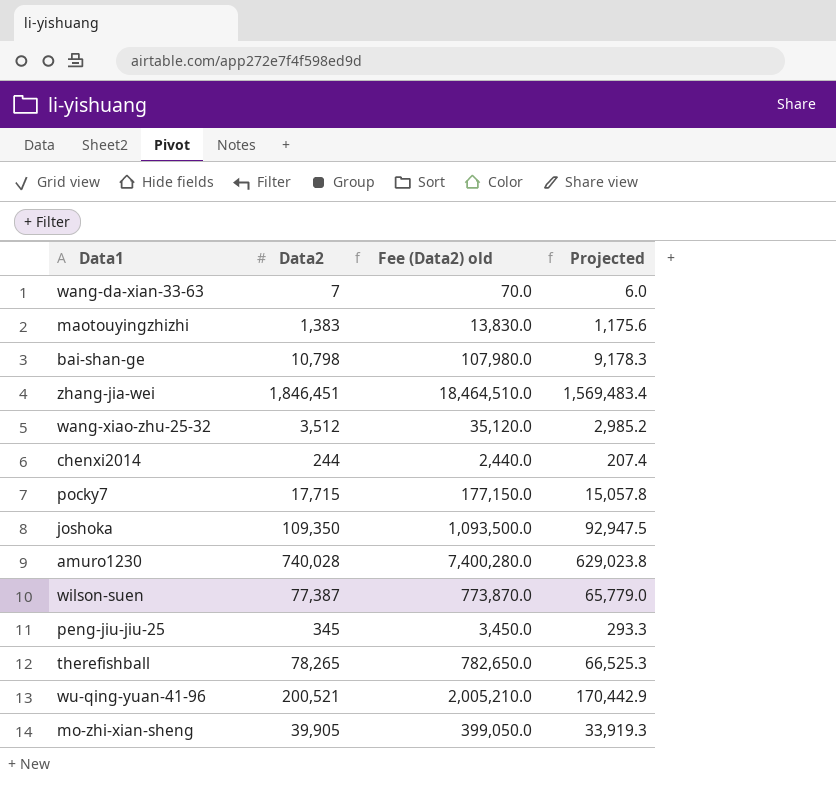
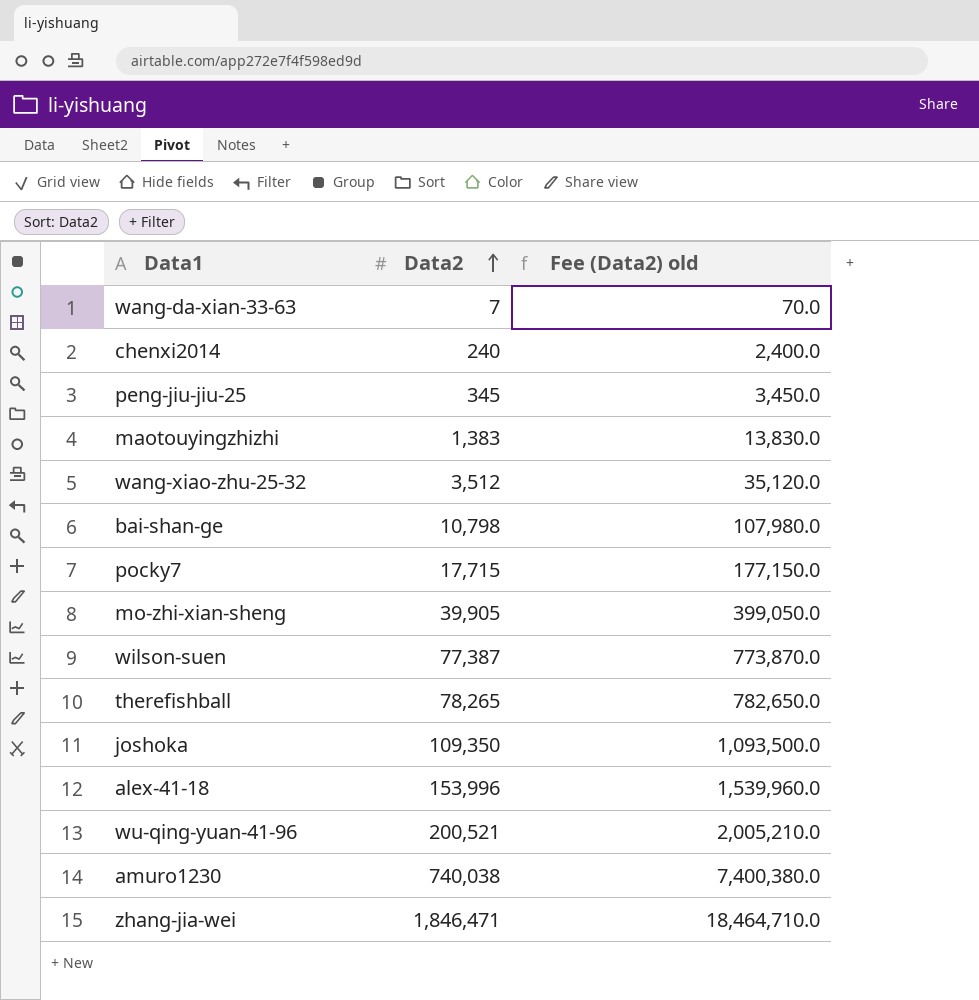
row order: none -> Data2 ascending
column Projected | formula: [Data2] * 0.85 -> none
chenxi2014 | Data2: 244 -> 240
chenxi2014 | Fee (Data2) old: 2,440.0 -> 2,400.0
row alex-41-18: none -> 153,996 | 1,539,960.0
amuro1230 | Data2: 740,028 -> 740,038
amuro1230 | Fee (Data2) old: 7,400,280.0 -> 7,400,380.0
zhang-jia-wei | Data2: 1,846,451 -> 1,846,471
zhang-jia-wei | Fee (Data2) old: 18,464,510.0 -> 18,464,710.0

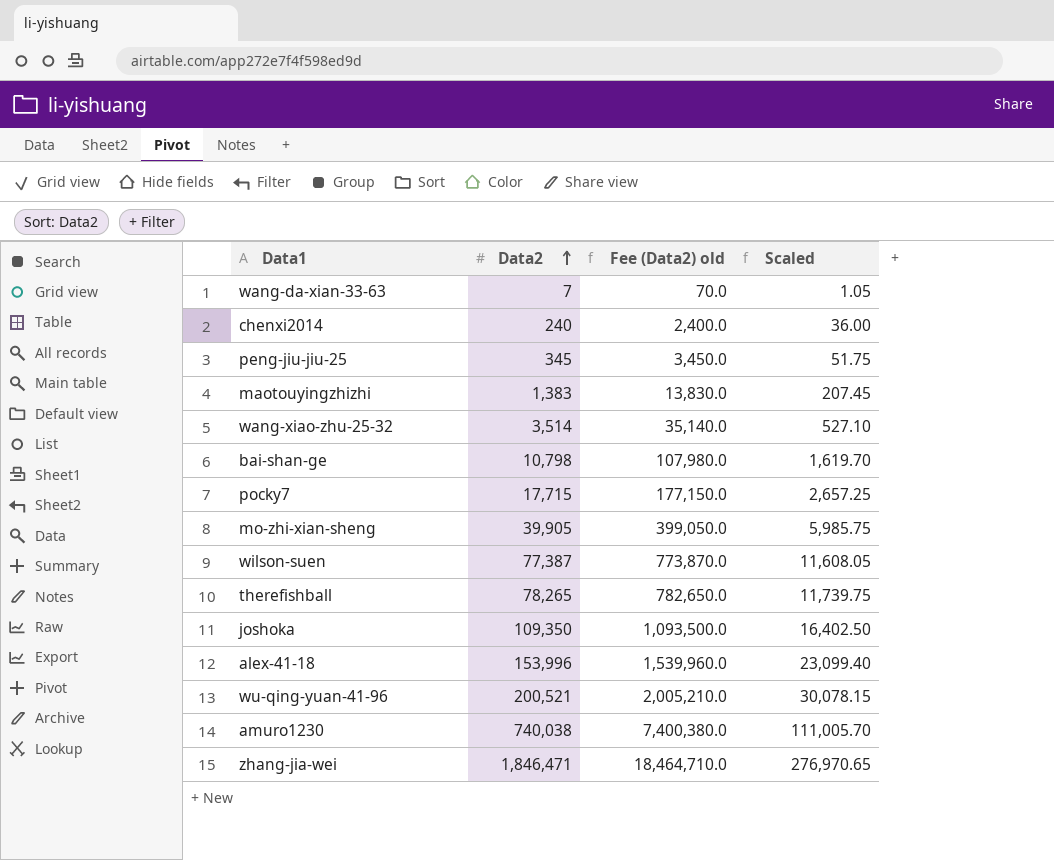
column Scaled | formula: none -> [Data2] * 0.15
wang-xiao-zhu-25-32 | Data2: 3,512 -> 3,514
wang-xiao-zhu-25-32 | Fee (Data2) old: 35,120.0 -> 35,140.0

